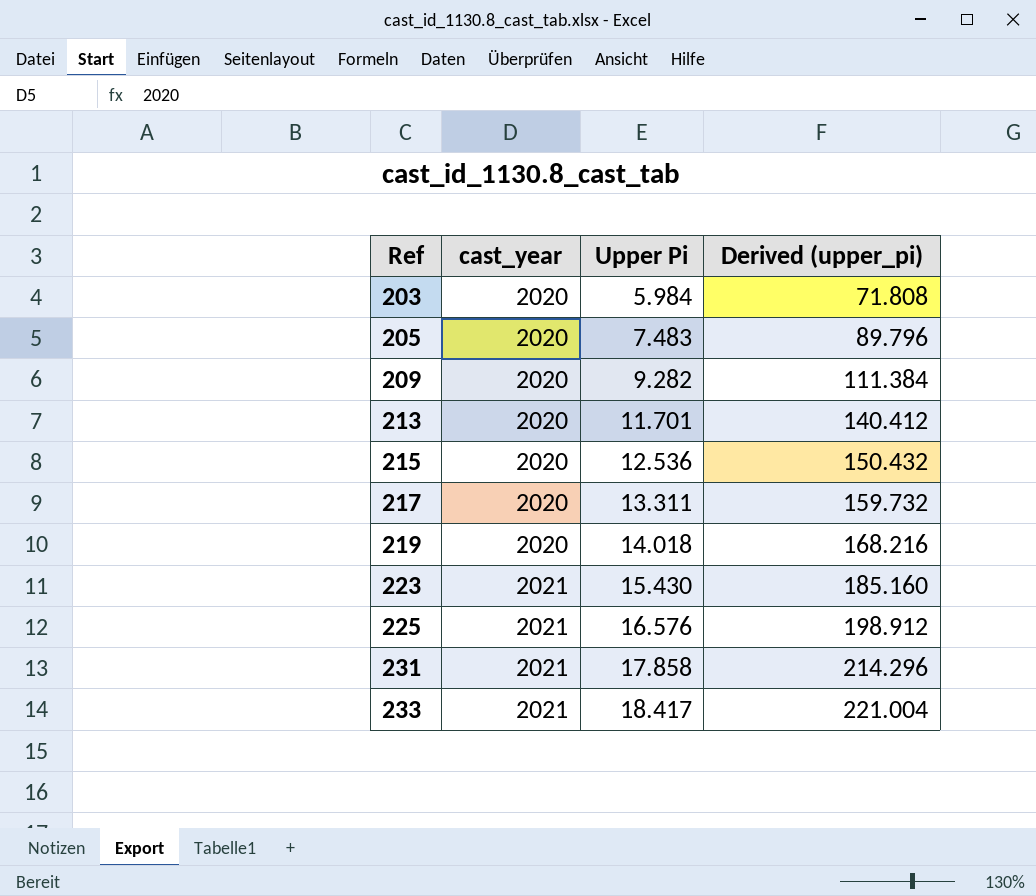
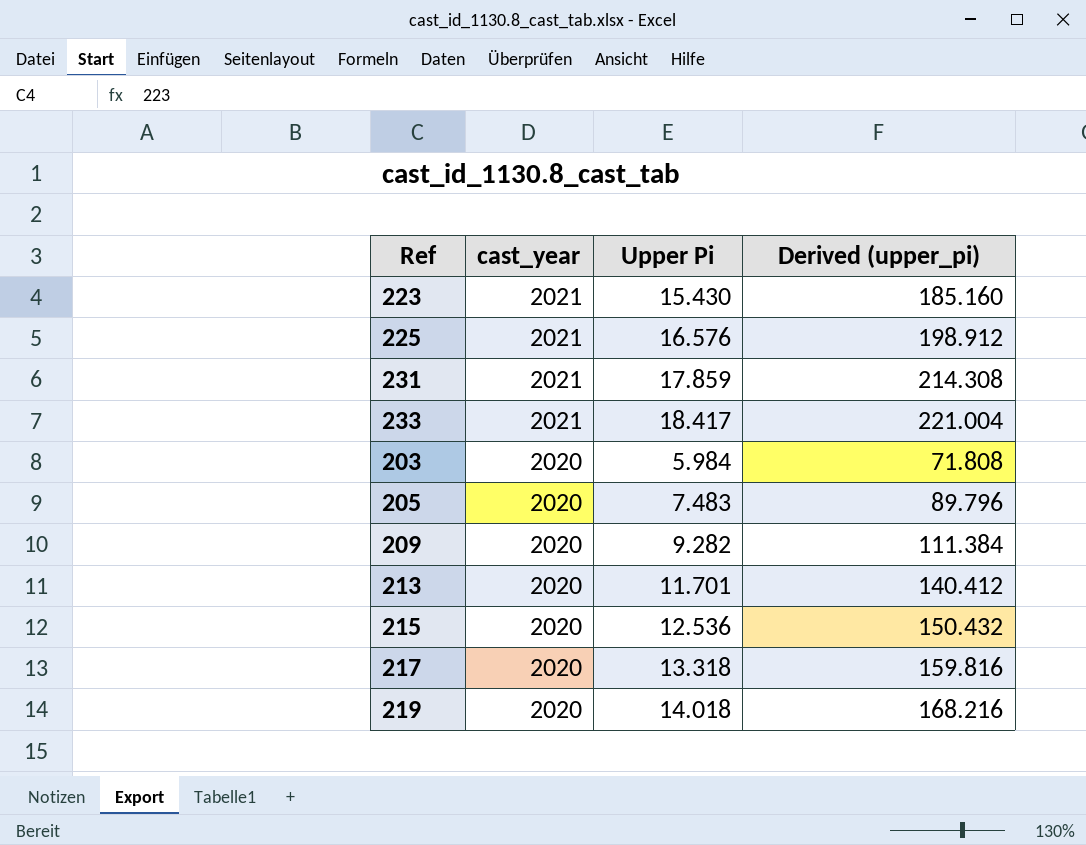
row order: Ref ascending -> cast_year descending
231 | Upper Pi: 17.858 -> 17.859
231 | Derived (upper_pi): 214.296 -> 214.308
217 | Upper Pi: 13.311 -> 13.318
217 | Derived (upper_pi): 159.732 -> 159.816

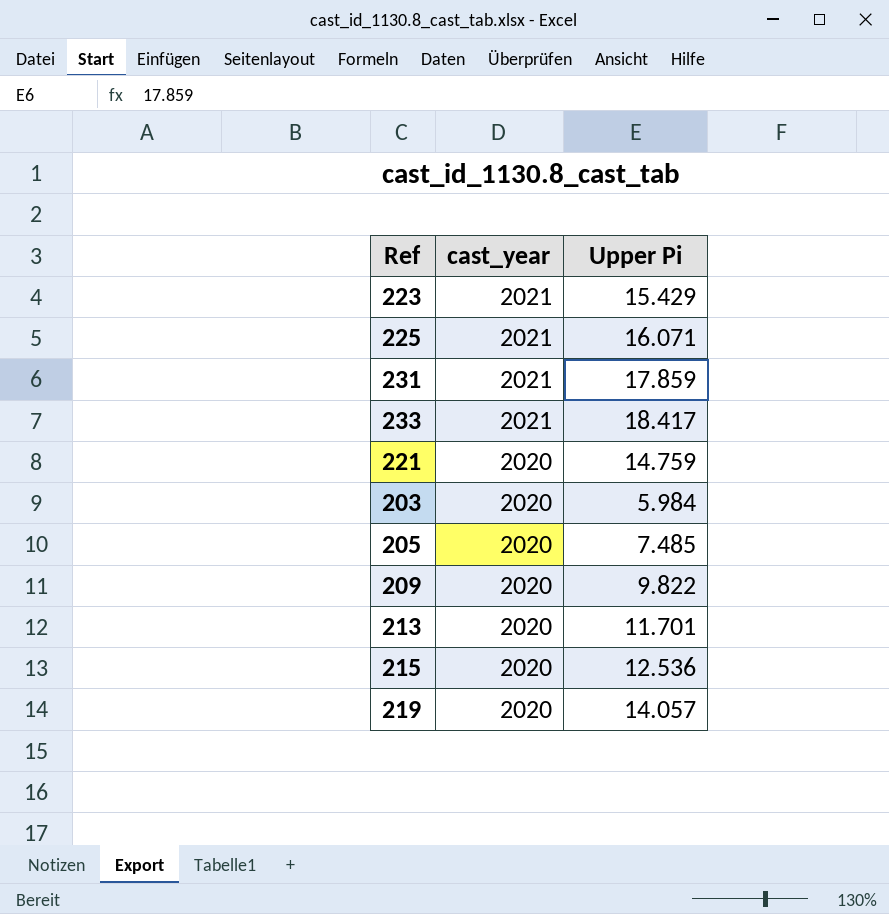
column Derived (upper_pi) | formula: [Upper Pi] * 12 -> none
row 217: 2020 | 13.318 | 159.816 -> none
223 | Upper Pi: 15.430 -> 15.429
225 | Upper Pi: 16.576 -> 16.071
row 221: none -> 2020 | 14.759
205 | Upper Pi: 7.483 -> 7.485
209 | Upper Pi: 9.282 -> 9.822
219 | Upper Pi: 14.018 -> 14.057

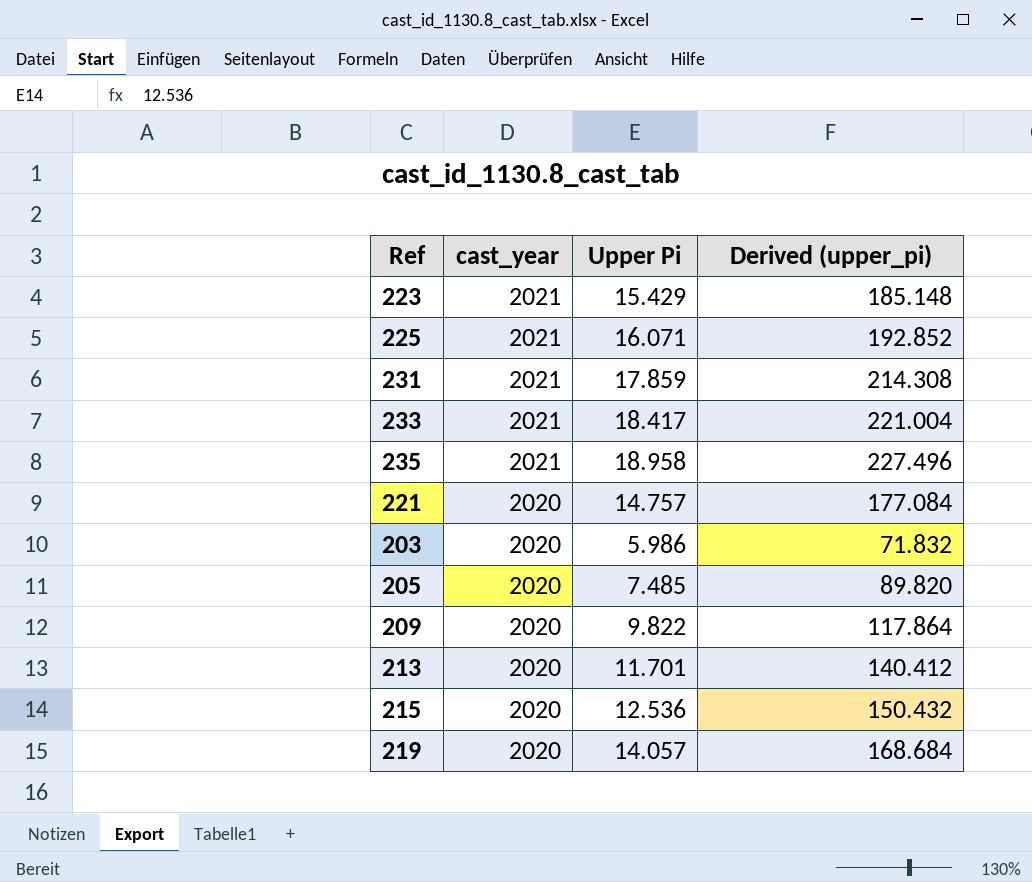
column Derived (upper_pi) | formula: none -> [Upper Pi] * 12
row 235: none -> 2021 | 18.958 | 227.496
221 | Upper Pi: 14.759 -> 14.757
203 | Upper Pi: 5.984 -> 5.986

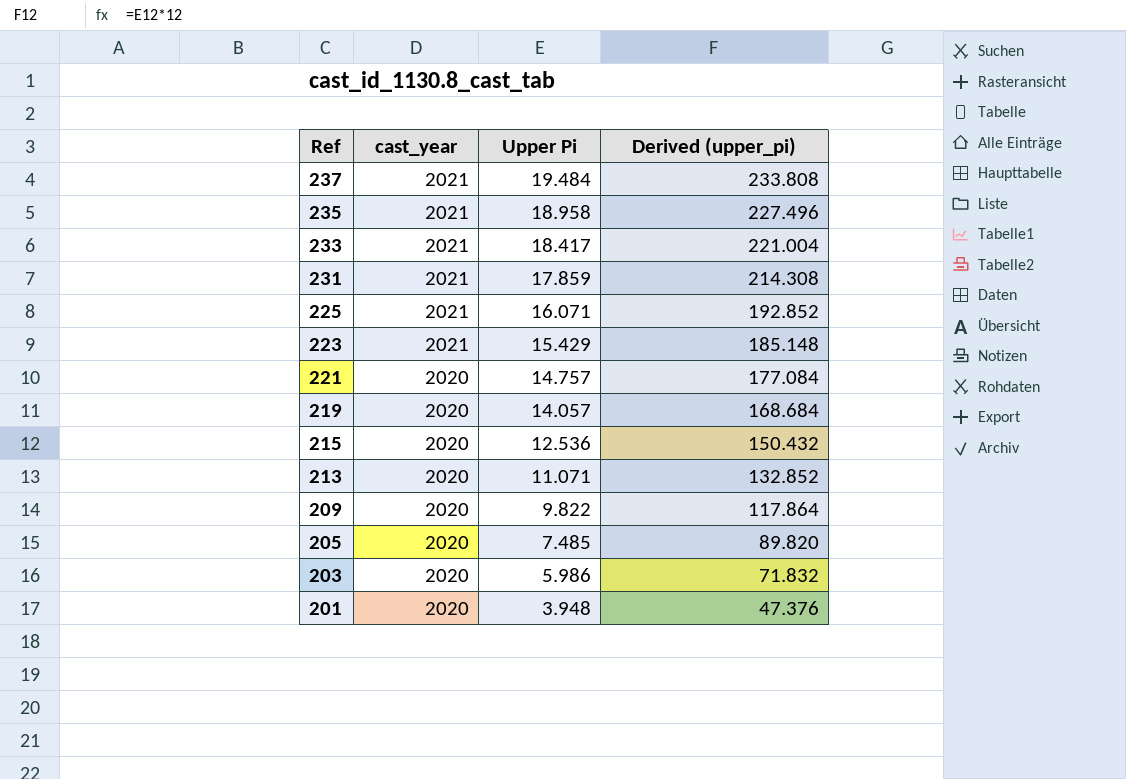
row order: cast_year descending -> Ref descending
row 237: none -> 2021 | 19.484 | 233.808
213 | Upper Pi: 11.701 -> 11.071
213 | Derived (upper_pi): 140.412 -> 132.852
row 201: none -> 2020 | 3.948 | 47.376

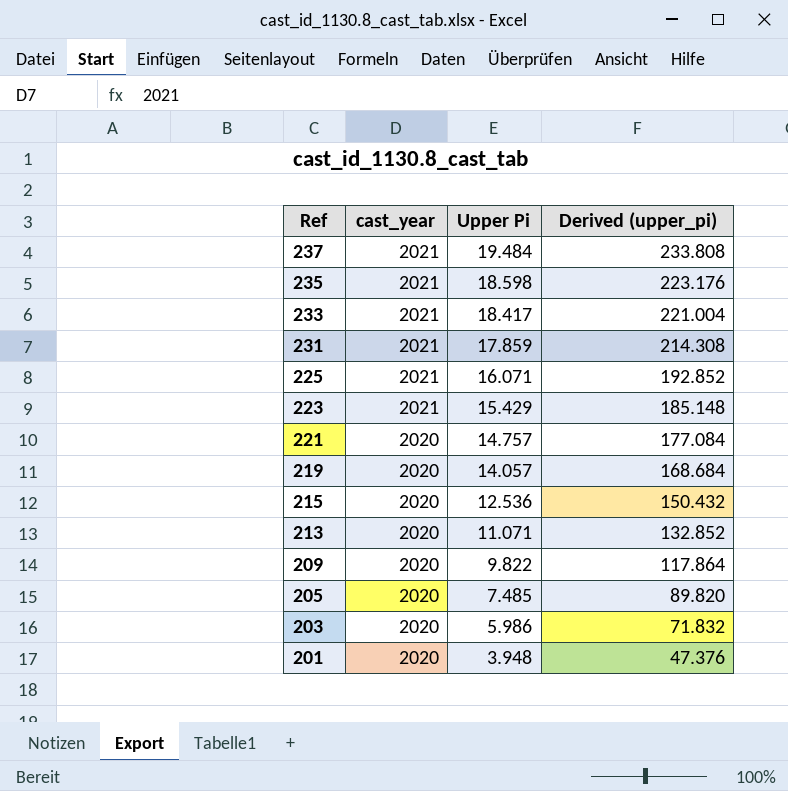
235 | Upper Pi: 18.958 -> 18.598
235 | Derived (upper_pi): 227.496 -> 223.176

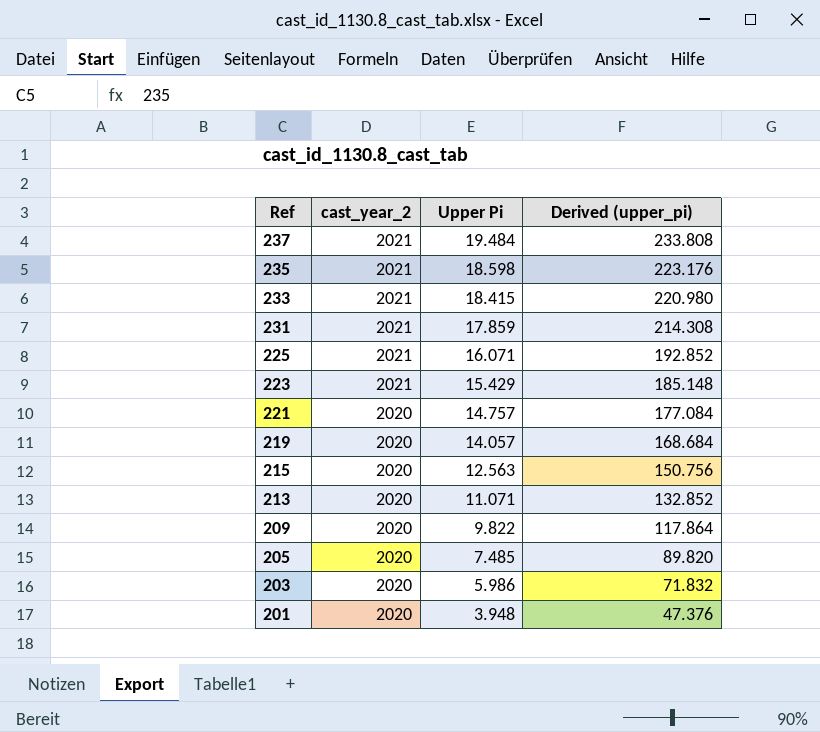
column name: cast_year -> cast_year_2
233 | Upper Pi: 18.417 -> 18.415
233 | Derived (upper_pi): 221.004 -> 220.980
215 | Upper Pi: 12.536 -> 12.563
215 | Derived (upper_pi): 150.432 -> 150.756

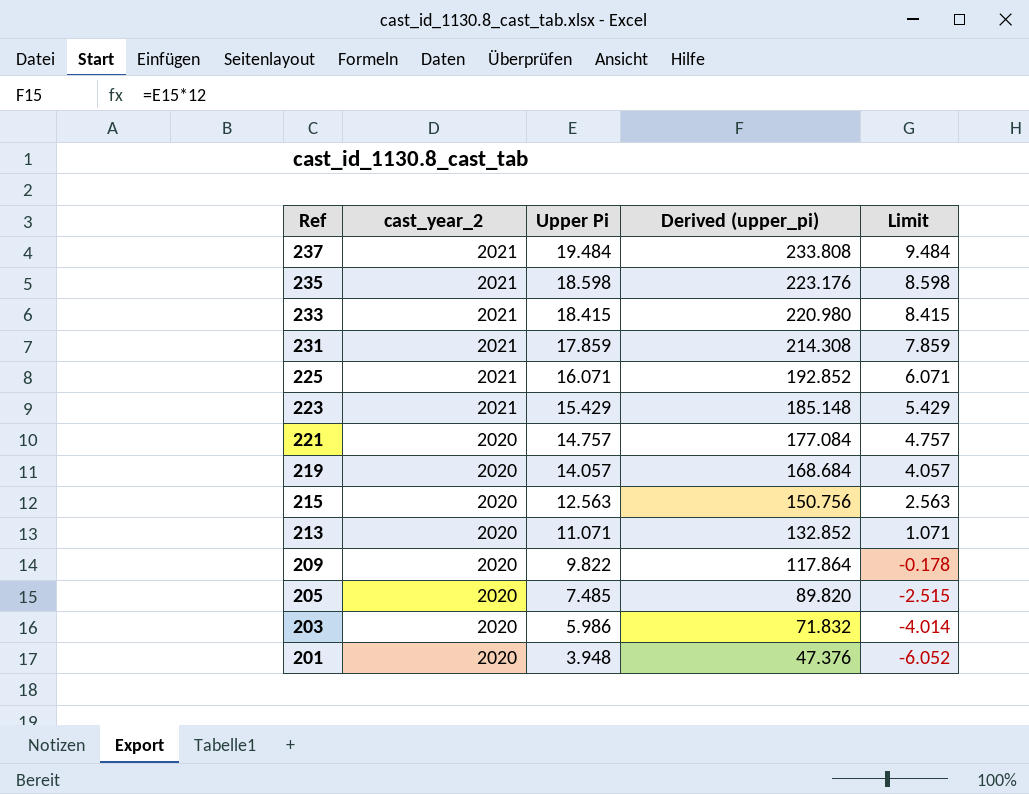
column Limit | formula: none -> [Upper Pi] - 10

